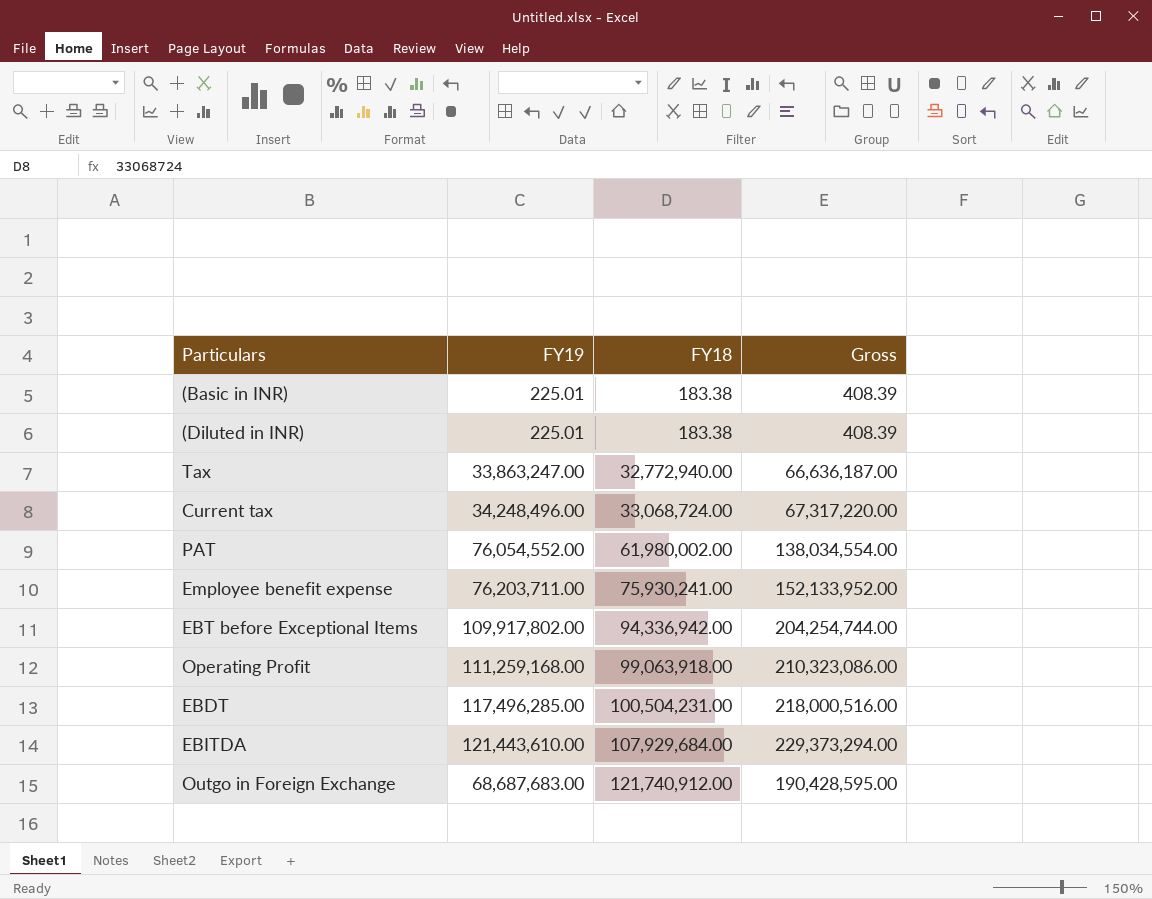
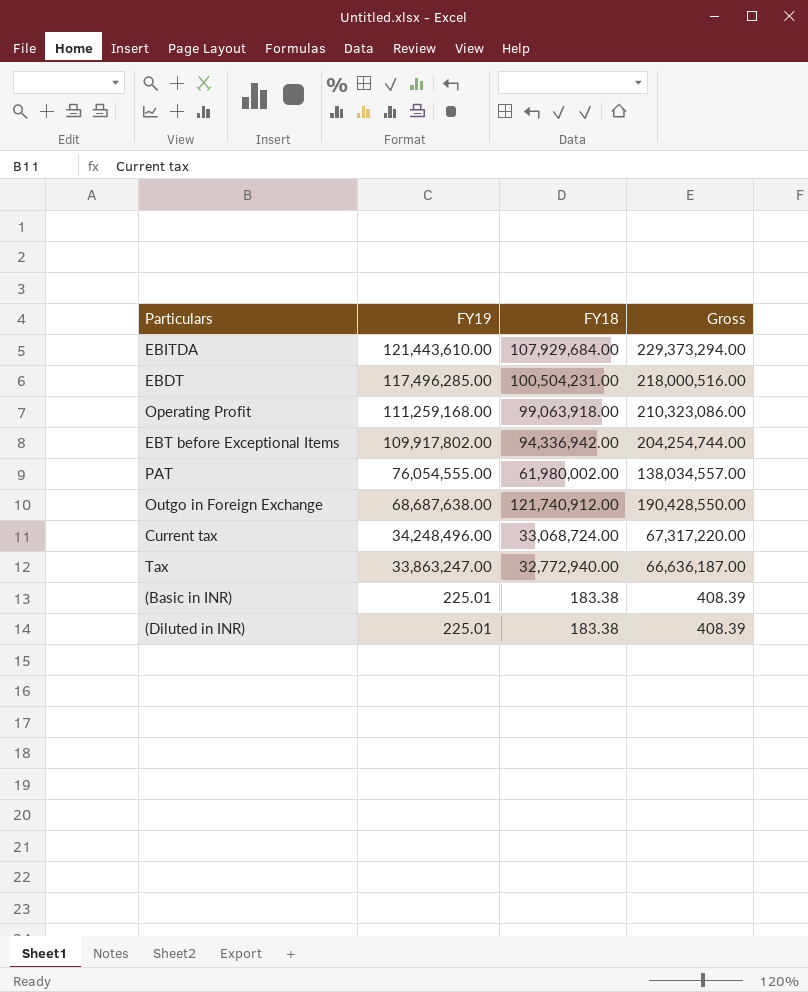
row order: FY18 ascending -> FY19 descending
row Employee benefit expense: 76,203,711.00 | 75,930,241.00 | 152,133,952.00 -> none
PAT | FY19: 76,054,552.00 -> 76,054,555.00
PAT | Gross: 138,034,554.00 -> 138,034,557.00
Outgo in Foreign Exchange | FY19: 68,687,683.00 -> 68,687,638.00
Outgo in Foreign Exchange | Gross: 190,428,595.00 -> 190,428,550.00

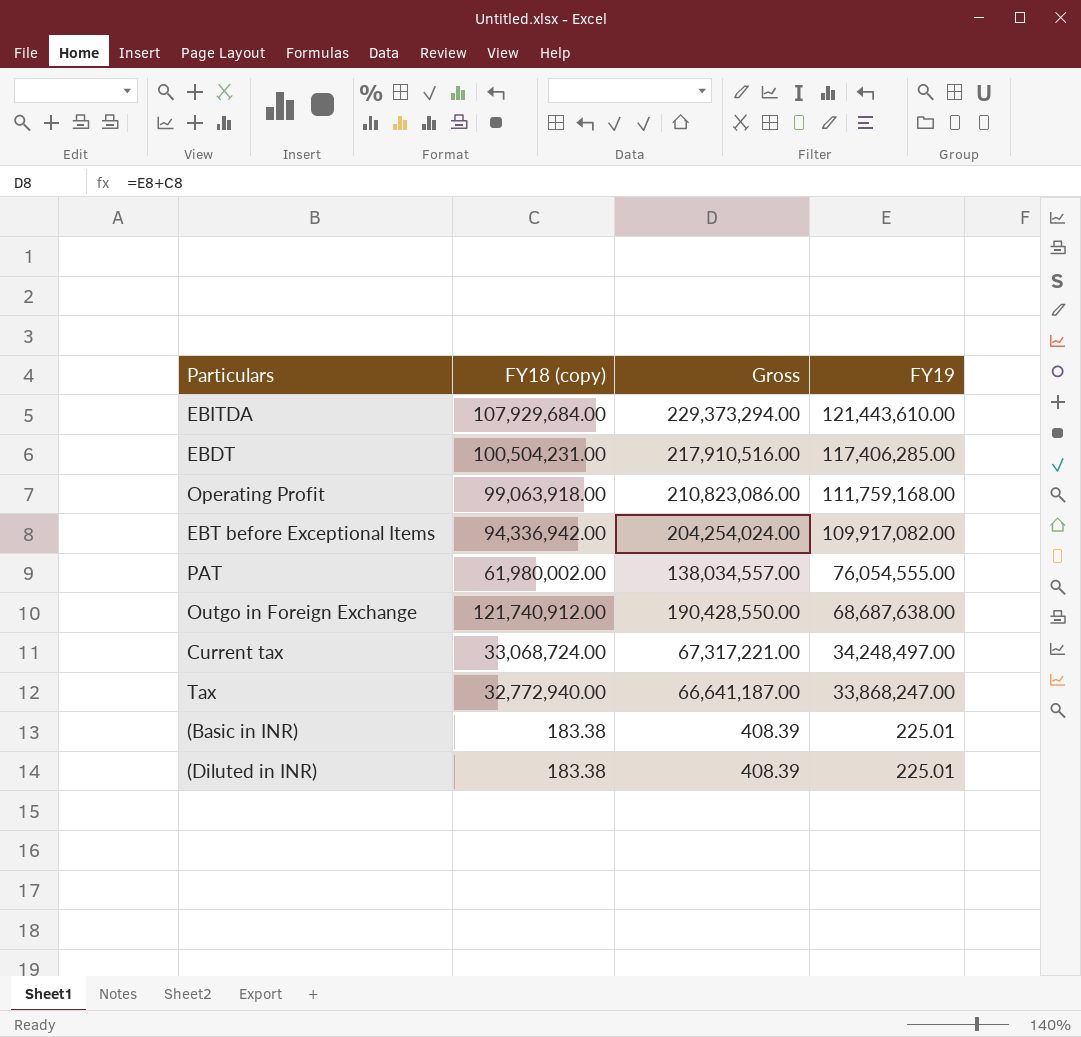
column name: FY18 -> FY18 (copy)
column FY19 | position: 2 -> 4
EBDT | Gross: 218,000,516.00 -> 217,910,516.00
EBDT | FY19: 117,496,285.00 -> 117,406,285.00
Operating Profit | Gross: 210,323,086.00 -> 210,823,086.00
Operating Profit | FY19: 111,259,168.00 -> 111,759,168.00
EBT before Exceptional Items | Gross: 204,254,744.00 -> 204,254,024.00
EBT before Exceptional Items | FY19: 109,917,802.00 -> 109,917,082.00
Current tax | Gross: 67,317,220.00 -> 67,317,221.00
Current tax | FY19: 34,248,496.00 -> 34,248,497.00
Tax | Gross: 66,636,187.00 -> 66,641,187.00
Tax | FY19: 33,863,247.00 -> 33,868,247.00

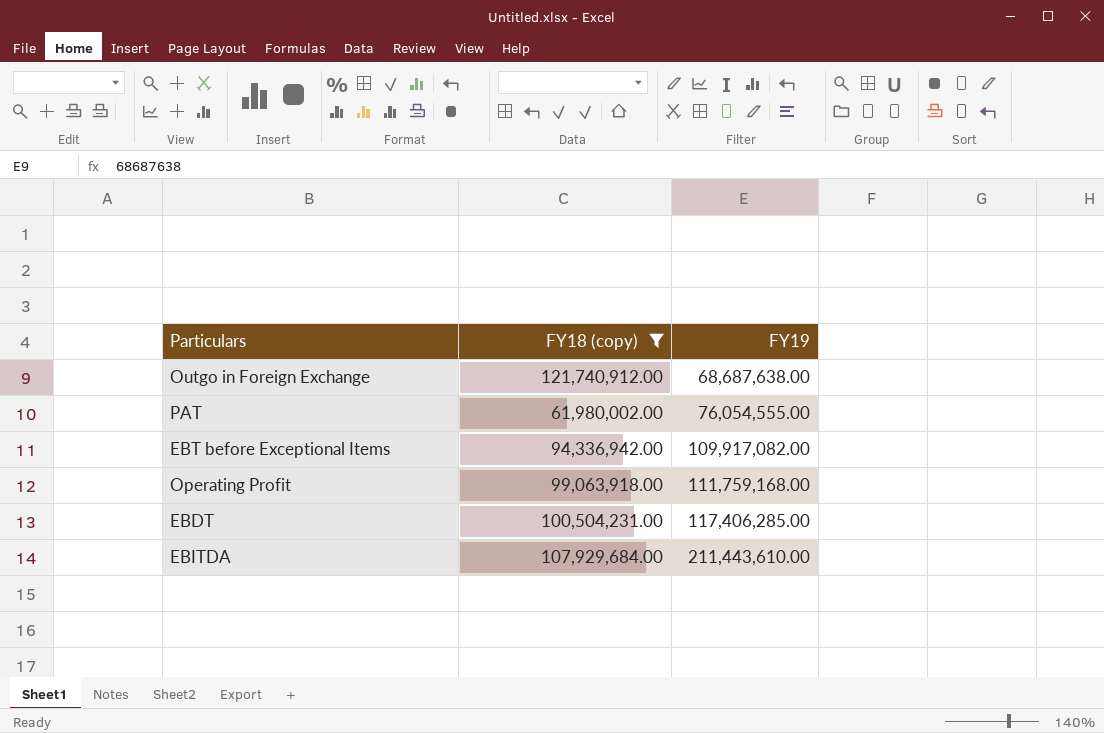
filter: none -> FY18 (copy) >= 61,980,002.00
row order: FY19 descending -> FY19 ascending
column Gross | formula: [FY18 (copy)] + [FY19] -> none
EBITDA | FY19: 121,443,610.00 -> 211,443,610.00

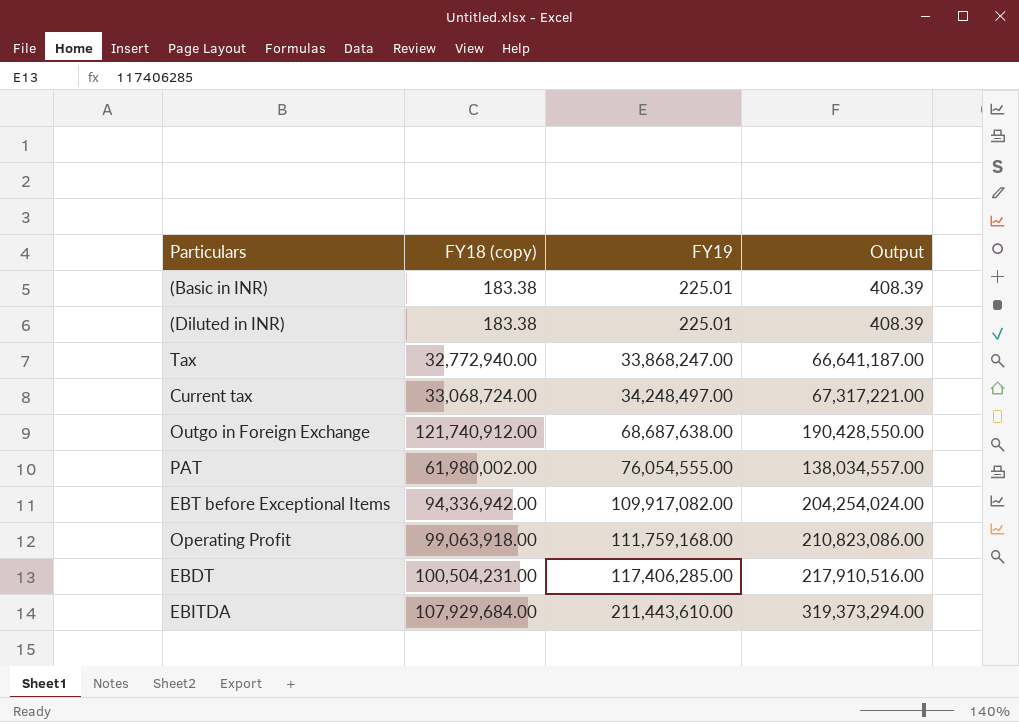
filter: FY18 (copy) >= 61,980,002.00 -> none
column Output | formula: none -> [FY18 (copy)] + [FY19]

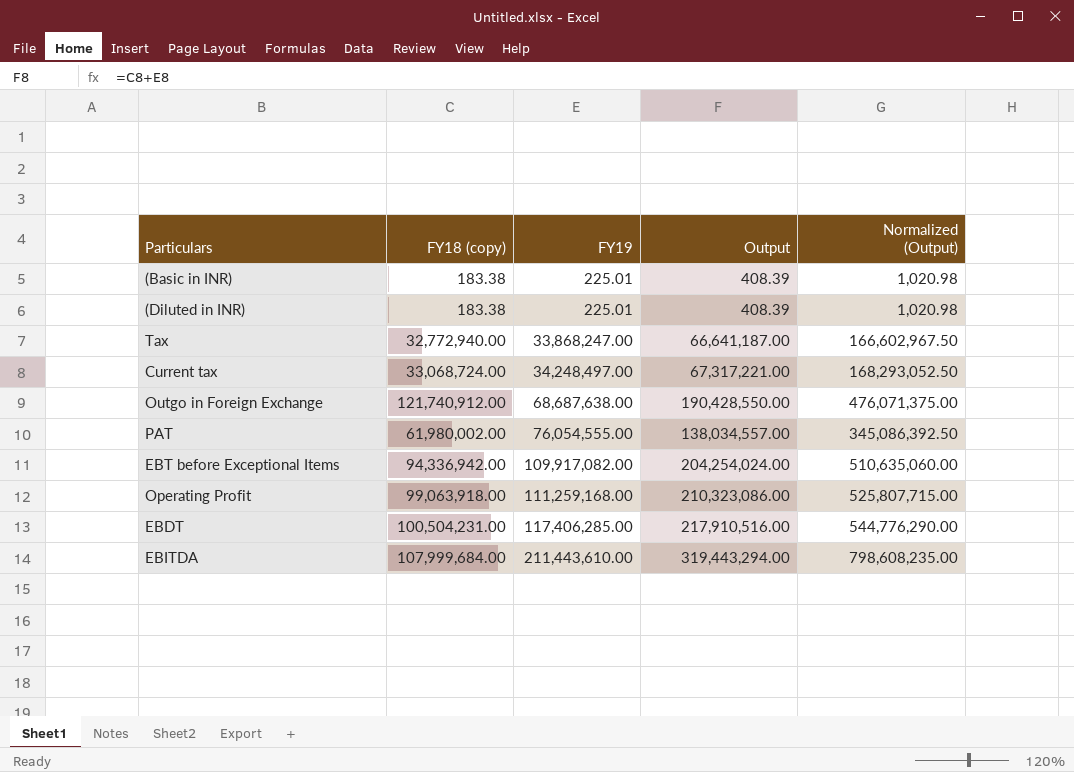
column Normalized (Output) | formula: none -> [Output] * 2.5
Operating Profit | FY19: 111,759,168.00 -> 111,259,168.00
Operating Profit | Output: 210,823,086.00 -> 210,323,086.00
EBITDA | FY18 (copy): 107,929,684.00 -> 107,999,684.00
EBITDA | Output: 319,373,294.00 -> 319,443,294.00

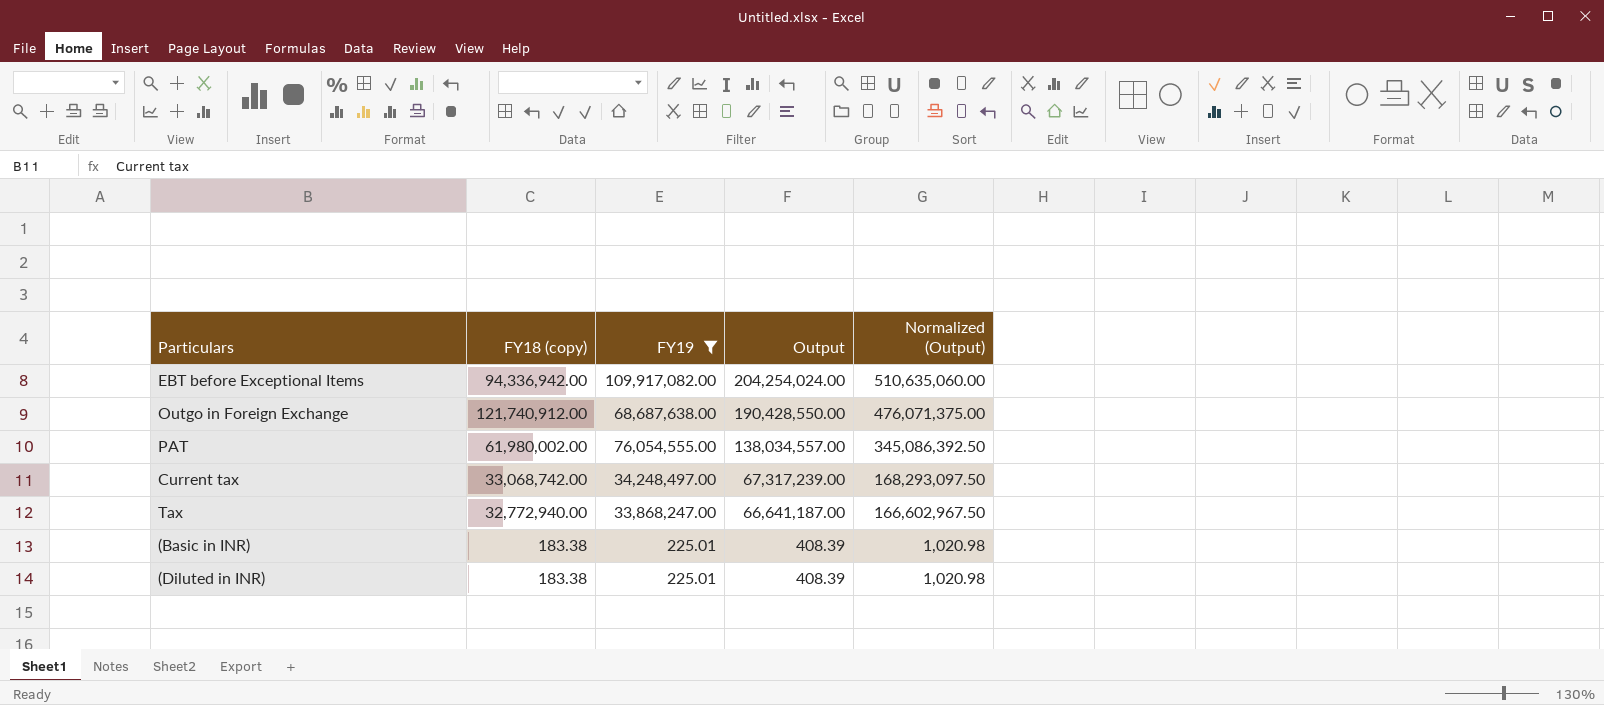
filter: none -> FY19 <= 109,917,082.00
row order: FY19 ascending -> Output descending
Current tax | FY18 (copy): 33,068,724.00 -> 33,068,742.00
Current tax | Output: 67,317,221.00 -> 67,317,239.00
Current tax | Normalized (Output): 168,293,052.50 -> 168,293,097.50

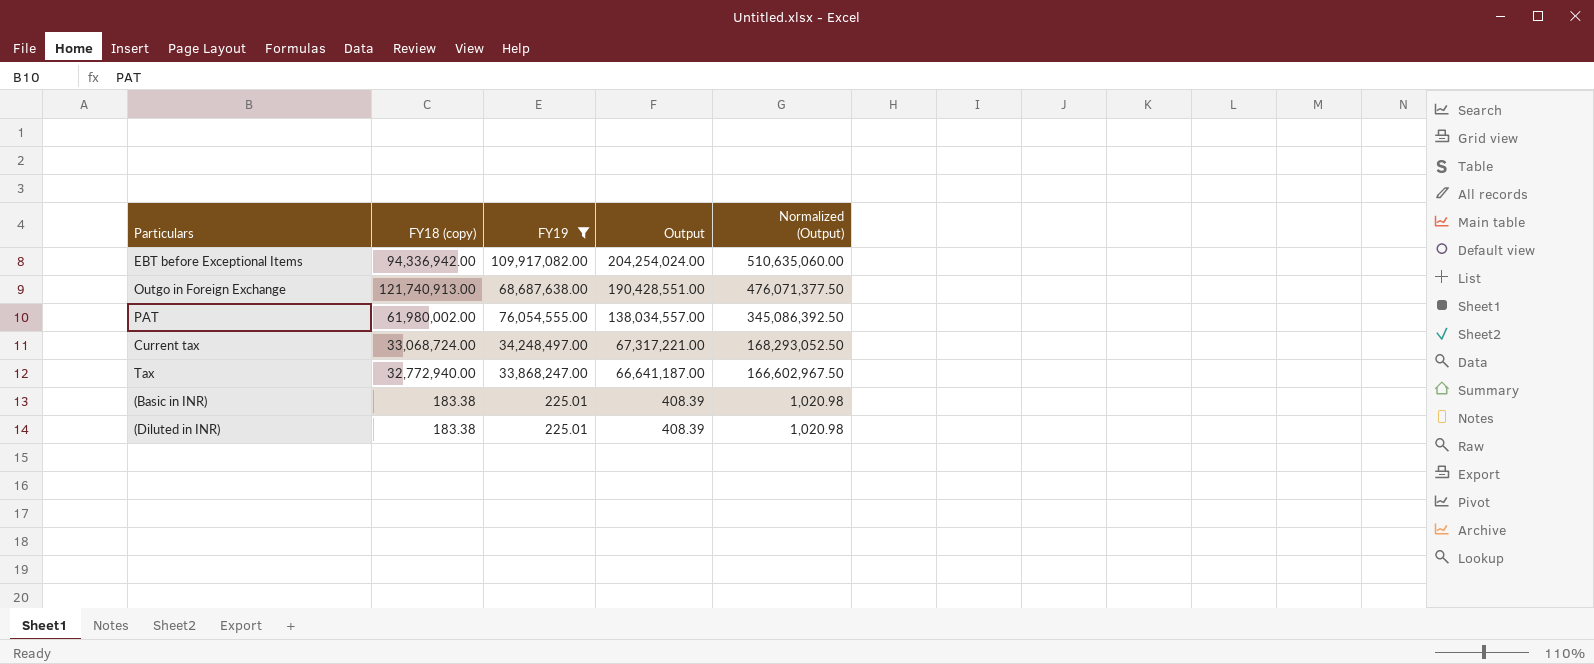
Outgo in Foreign Exchange | FY18 (copy): 121,740,912.00 -> 121,740,913.00
Outgo in Foreign Exchange | Output: 190,428,550.00 -> 190,428,551.00
Outgo in Foreign Exchange | Normalized (Output): 476,071,375.00 -> 476,071,377.50
Current tax | FY18 (copy): 33,068,742.00 -> 33,068,724.00
Current tax | Output: 67,317,239.00 -> 67,317,221.00
Current tax | Normalized (Output): 168,293,097.50 -> 168,293,052.50

